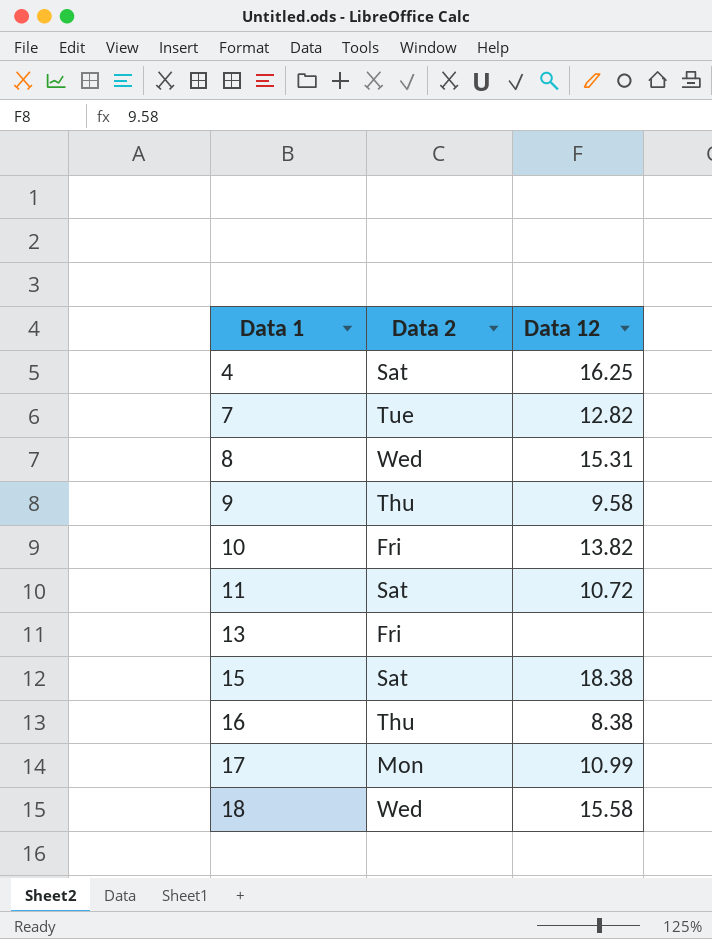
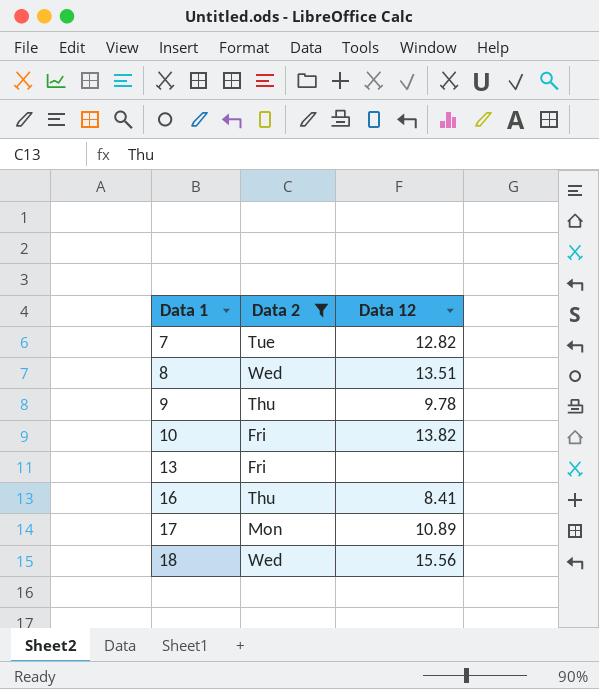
filter: none -> Data 2 != Sat
8 | Data 12: 15.31 -> 13.51
9 | Data 12: 9.58 -> 9.78
16 | Data 12: 8.38 -> 8.41
17 | Data 12: 10.99 -> 10.89
18 | Data 12: 15.58 -> 15.56

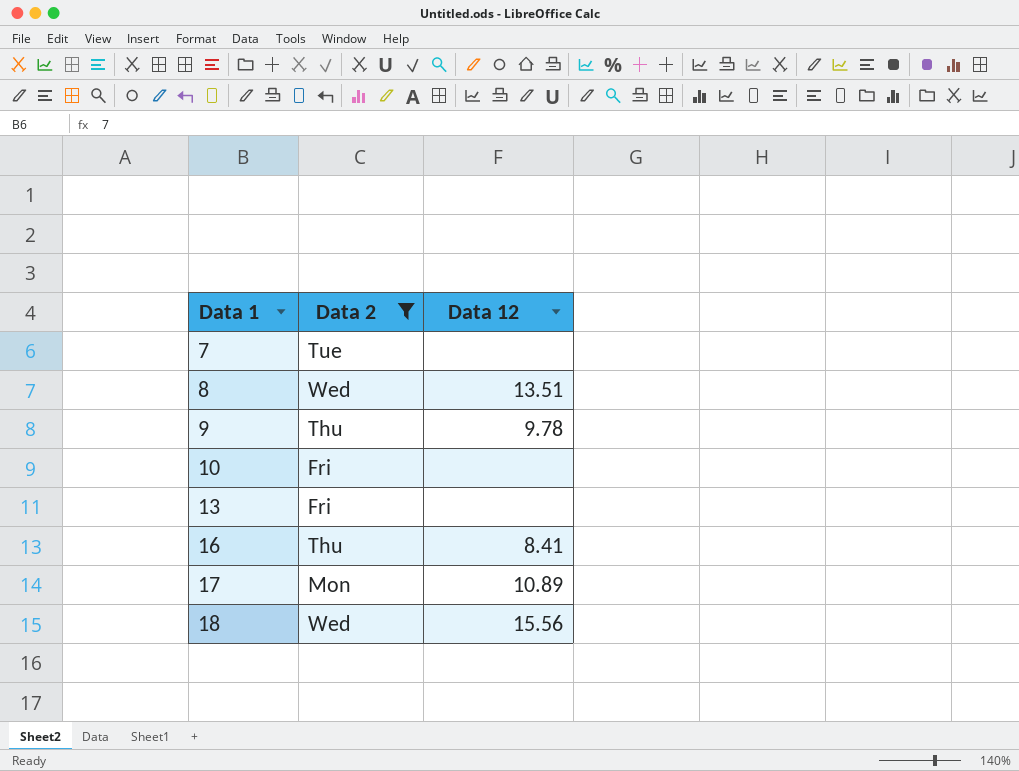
7 | Data 12: 12.82 -> none
10 | Data 12: 13.82 -> none

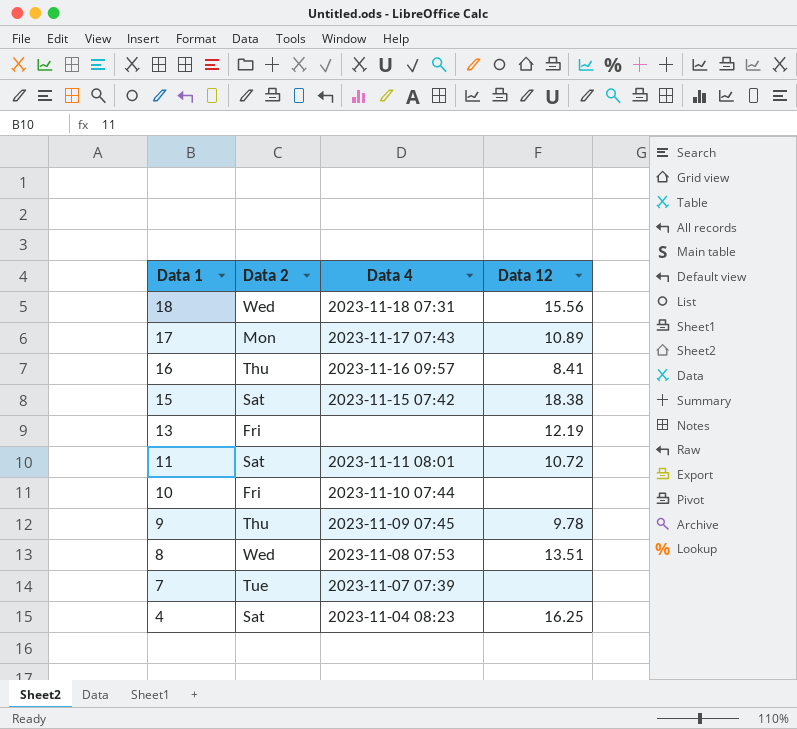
filter: Data 2 != Sat -> none
row order: Data 1 ascending -> Data 1 descending
column Data 4 | position: none -> 3
13 | Data 12: none -> 12.19

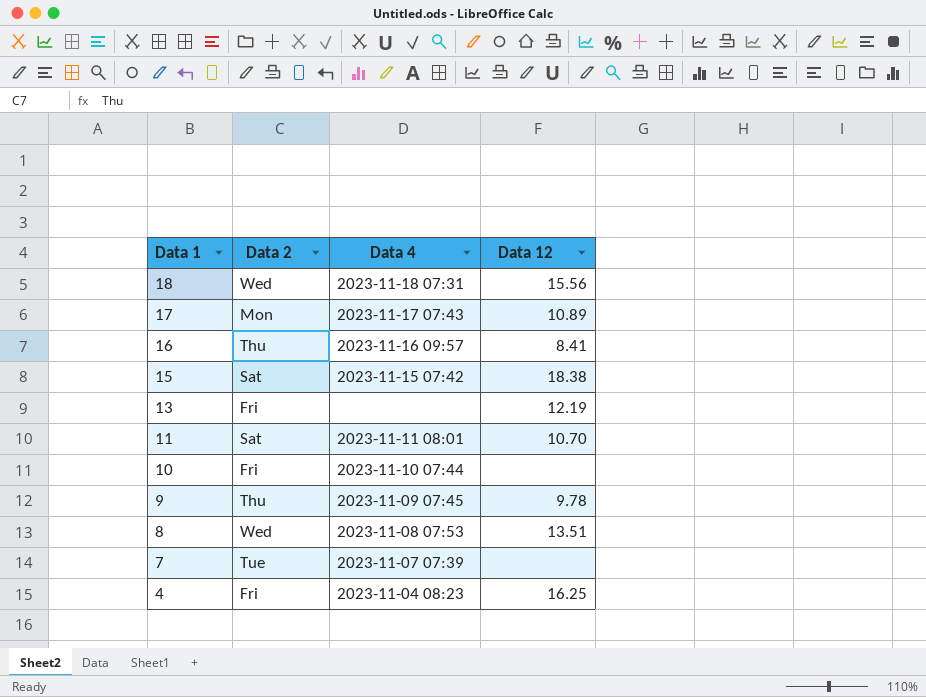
11 | Data 12: 10.72 -> 10.70
4 | Data 2: Sat -> Fri

